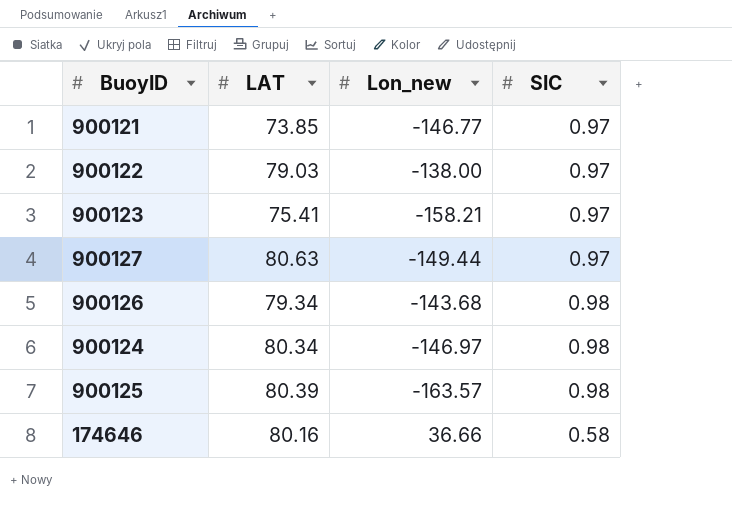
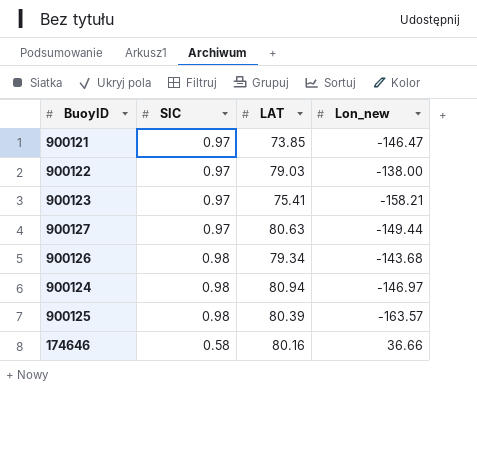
column SIC | position: 4 -> 2
900121 | Lon_new: -146.77 -> -146.47
900124 | LAT: 80.34 -> 80.94

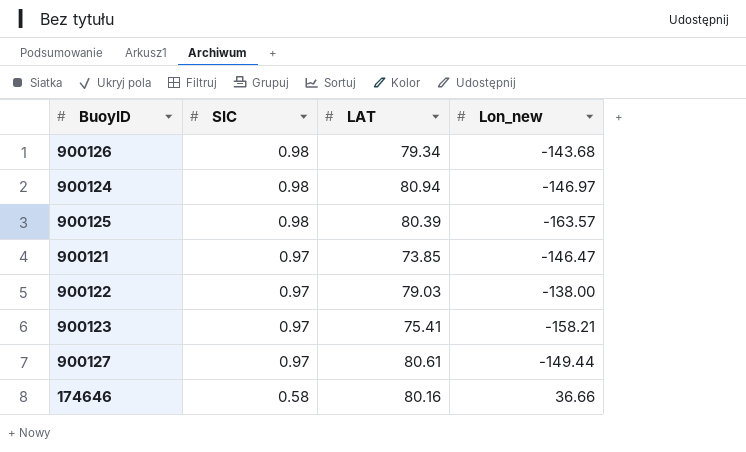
row order: none -> SIC descending
900127 | LAT: 80.63 -> 80.61

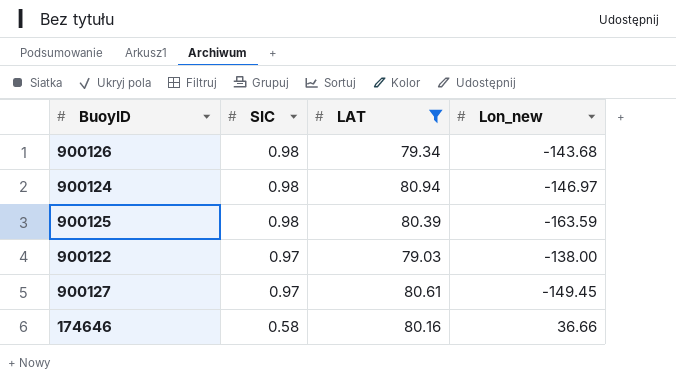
filter: none -> LAT >= 79.03
900125 | Lon_new: -163.57 -> -163.59
900127 | Lon_new: -149.44 -> -149.45

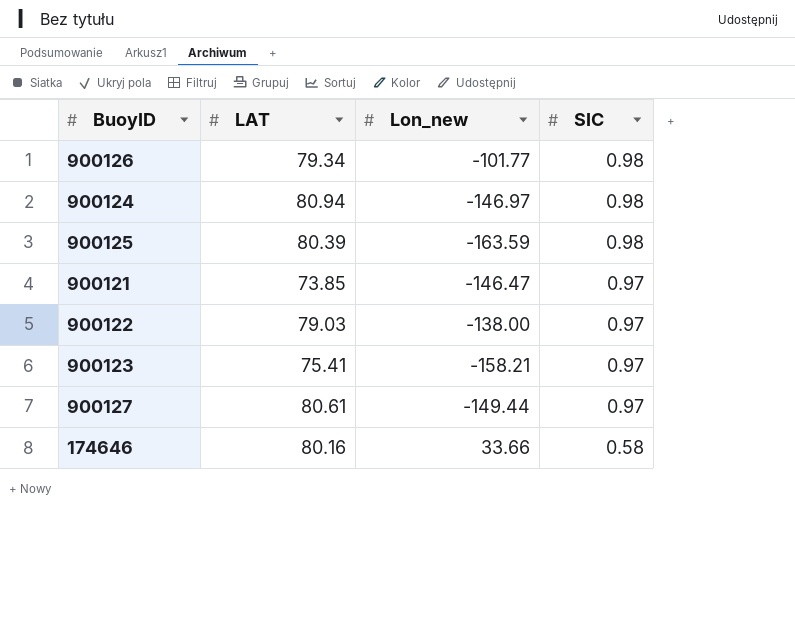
filter: LAT >= 79.03 -> none
column SIC | position: 2 -> 4
900126 | Lon_new: -143.68 -> -101.77
900127 | Lon_new: -149.45 -> -149.44
174646 | Lon_new: 36.66 -> 33.66

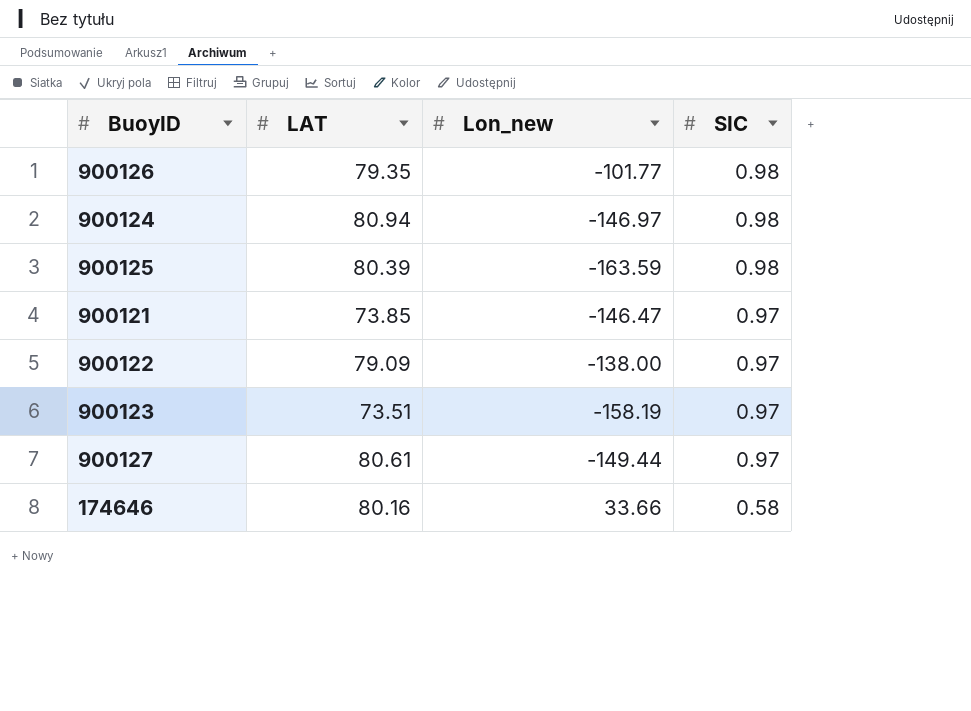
900126 | LAT: 79.34 -> 79.35
900122 | LAT: 79.03 -> 79.09
900123 | LAT: 75.41 -> 73.51
900123 | Lon_new: -158.21 -> -158.19

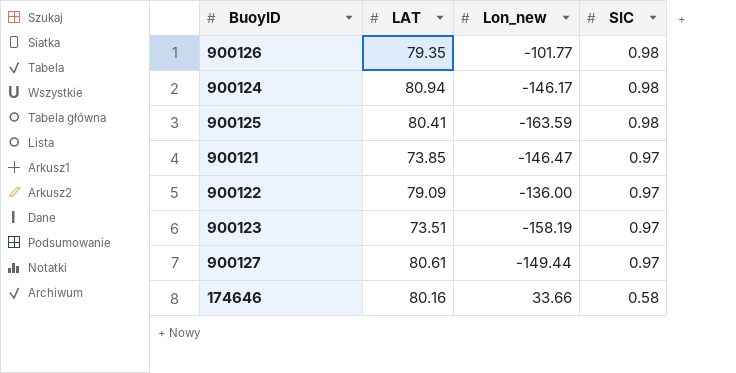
900124 | Lon_new: -146.97 -> -146.17
900125 | LAT: 80.39 -> 80.41
900122 | Lon_new: -138.00 -> -136.00

